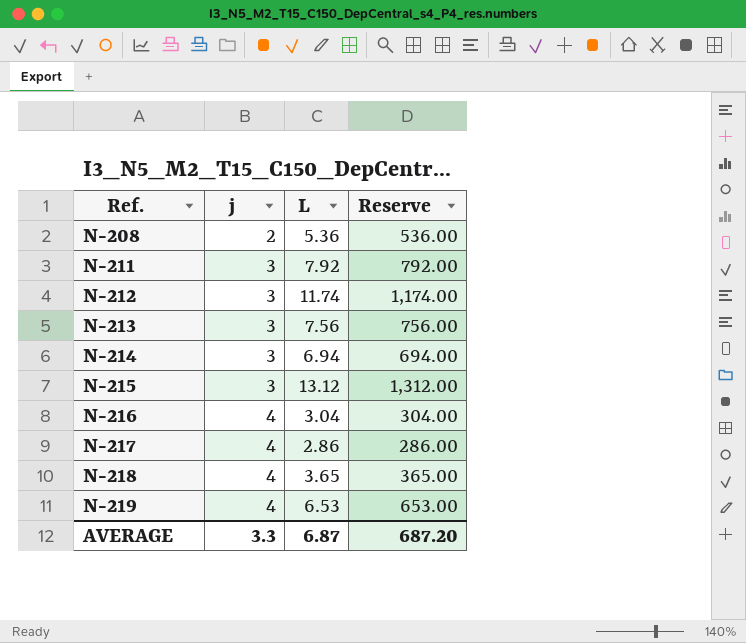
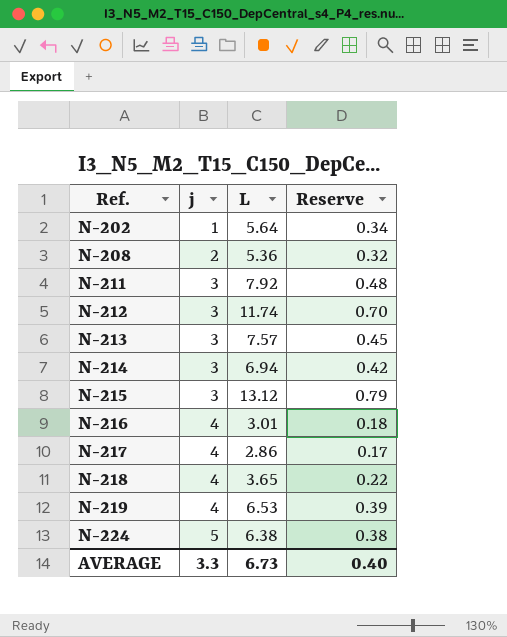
column Reserve | formula: [L] * 100 -> [L] * 0.06
row N-202: none -> 1 | 5.64 | 0.34
N-213 | L: 7.56 -> 7.57
N-216 | L: 3.04 -> 3.01
row N-224: none -> 5 | 6.38 | 0.38
AVERAGE | L: 6.87 -> 6.73
AVERAGE | Reserve: 687.20 -> 0.40

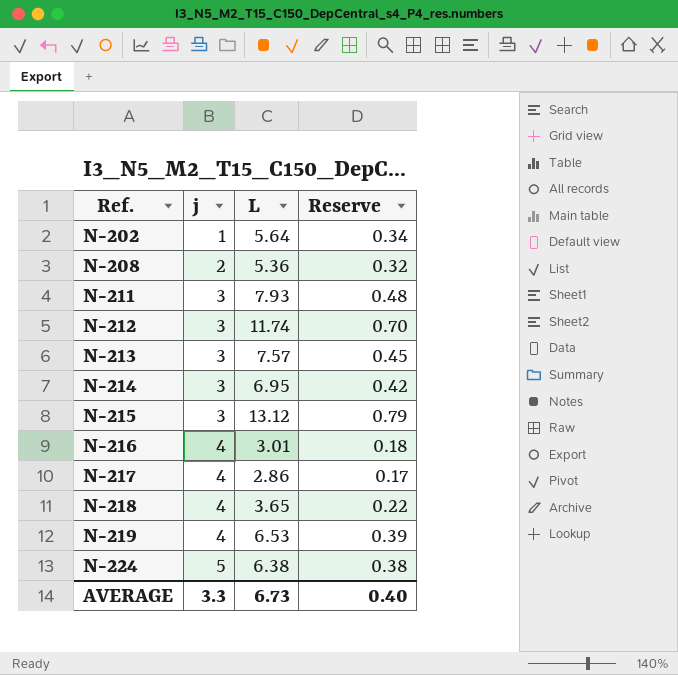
N-211 | L: 7.92 -> 7.93
N-214 | L: 6.94 -> 6.95

